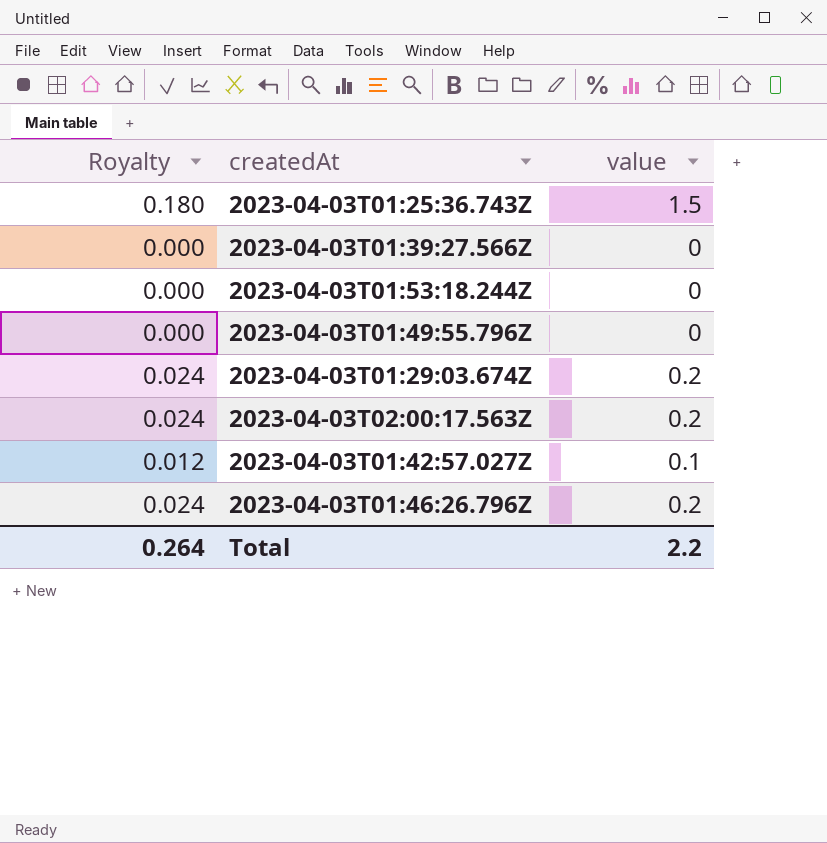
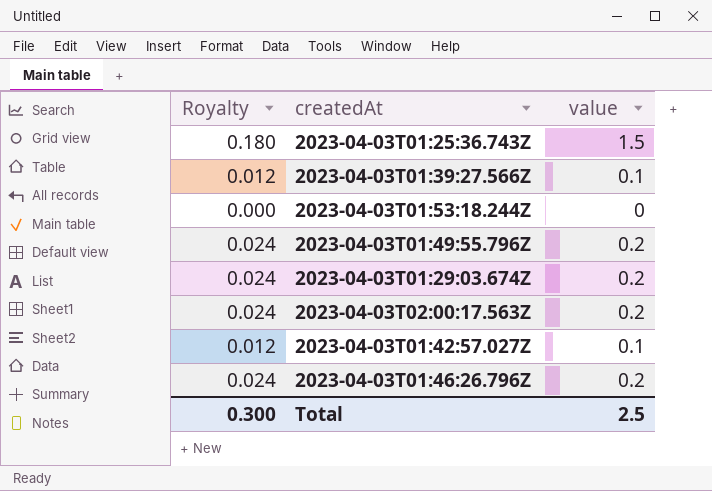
2023-04-03T01:39:27.566Z | Royalty: 0.000 -> 0.012
2023-04-03T01:39:27.566Z | value: 0 -> 0.1
2023-04-03T01:49:55.796Z | Royalty: 0.000 -> 0.024
2023-04-03T01:49:55.796Z | value: 0 -> 0.2
Total | Royalty: 0.264 -> 0.300
Total | value: 2.2 -> 2.5

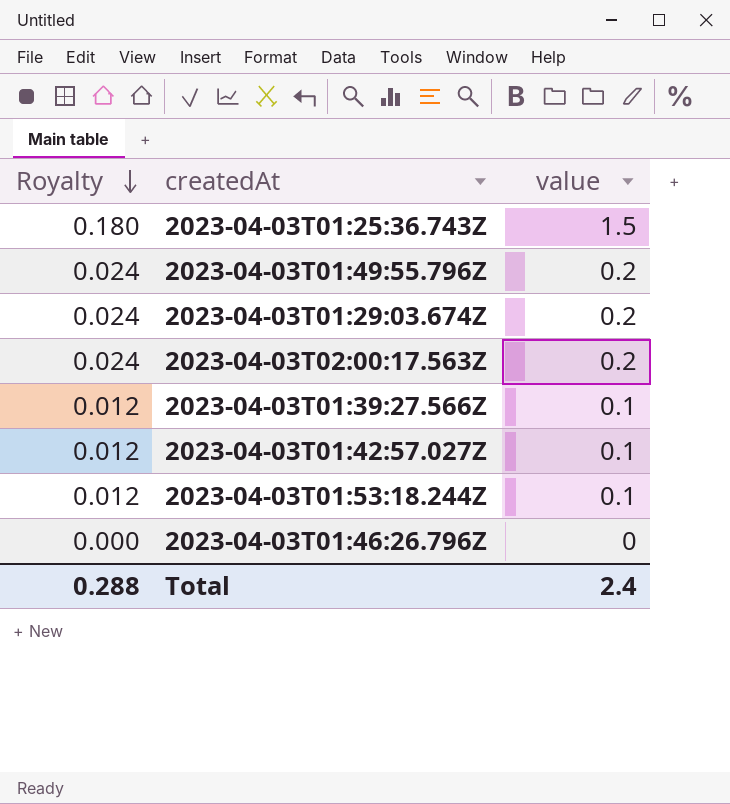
row order: none -> Royalty descending
2023-04-03T01:53:18.244Z | Royalty: 0.000 -> 0.012
2023-04-03T01:53:18.244Z | value: 0 -> 0.1
2023-04-03T01:46:26.796Z | Royalty: 0.024 -> 0.000
2023-04-03T01:46:26.796Z | value: 0.2 -> 0
Total | Royalty: 0.300 -> 0.288
Total | value: 2.5 -> 2.4

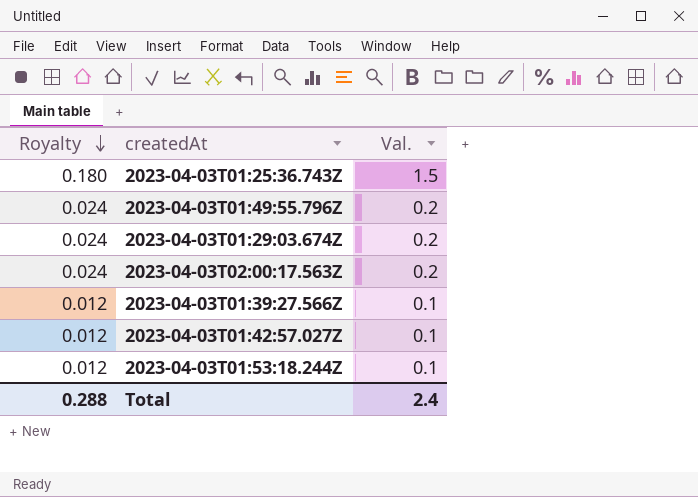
column name: value -> Val.
row 2023-04-03T01:46:26.796Z: 0.000 | 0 -> none

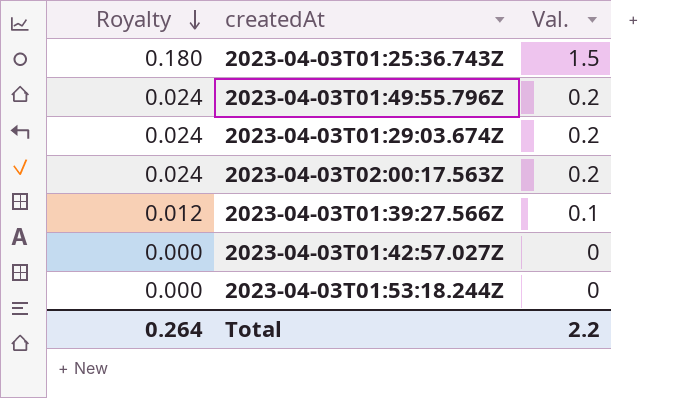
2023-04-03T01:42:57.027Z | Royalty: 0.012 -> 0.000
2023-04-03T01:42:57.027Z | Val.: 0.1 -> 0
2023-04-03T01:53:18.244Z | Royalty: 0.012 -> 0.000
2023-04-03T01:53:18.244Z | Val.: 0.1 -> 0
Total | Royalty: 0.288 -> 0.264
Total | Val.: 2.4 -> 2.2

